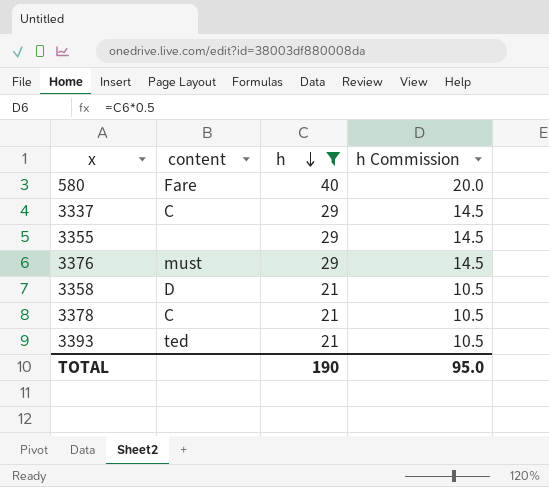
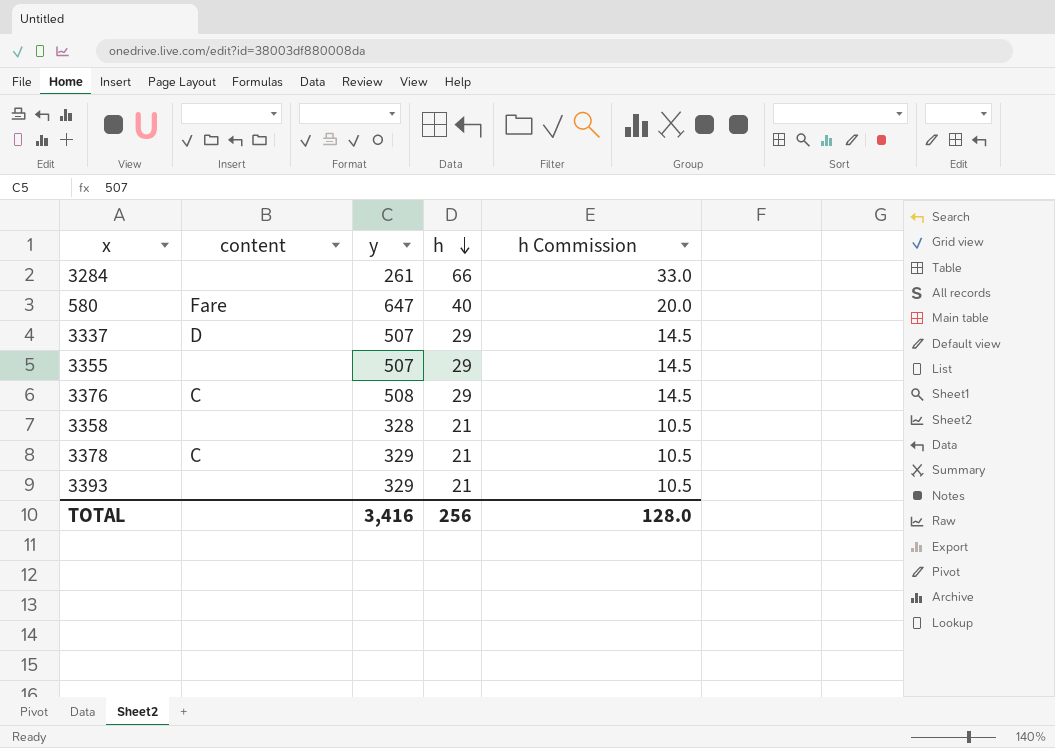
filter: h != 66 -> none
column y | position: none -> 3
3337 | content: C -> D
3376 | content: must -> C
3358 | content: D -> none
3393 | content: ted -> none
TOTAL | h: 190 -> 256
TOTAL | h Commission: 95.0 -> 128.0

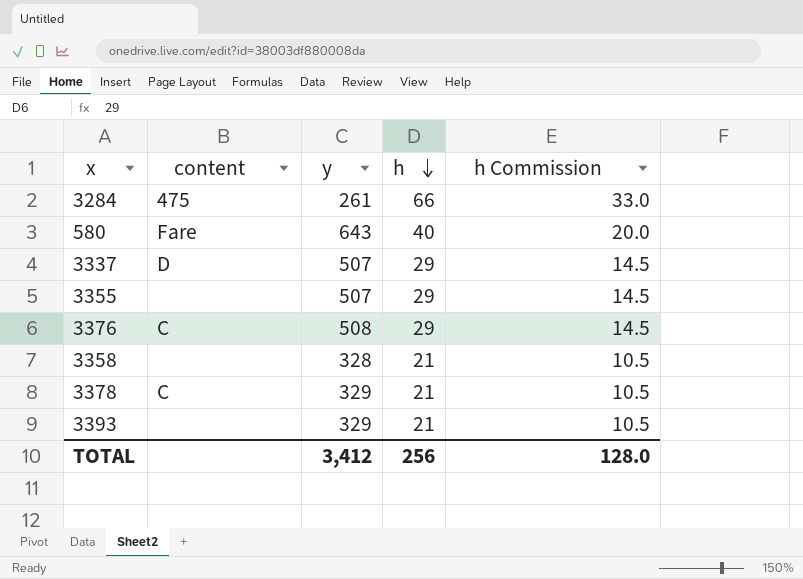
3284 | content: none -> 475
580 | y: 647 -> 643
TOTAL | y: 3,416 -> 3,412

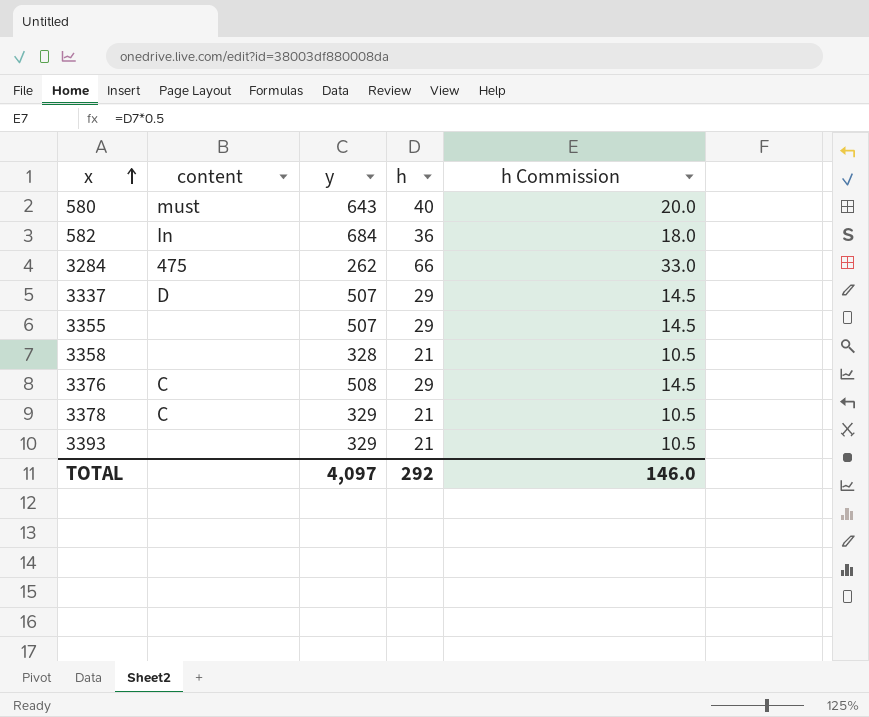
row order: h descending -> x ascending
580 | content: Fare -> must
row 582: none -> In | 684 | 36 | 18.0
3284 | y: 261 -> 262
TOTAL | y: 3,412 -> 4,097
TOTAL | h: 256 -> 292
TOTAL | h Commission: 128.0 -> 146.0

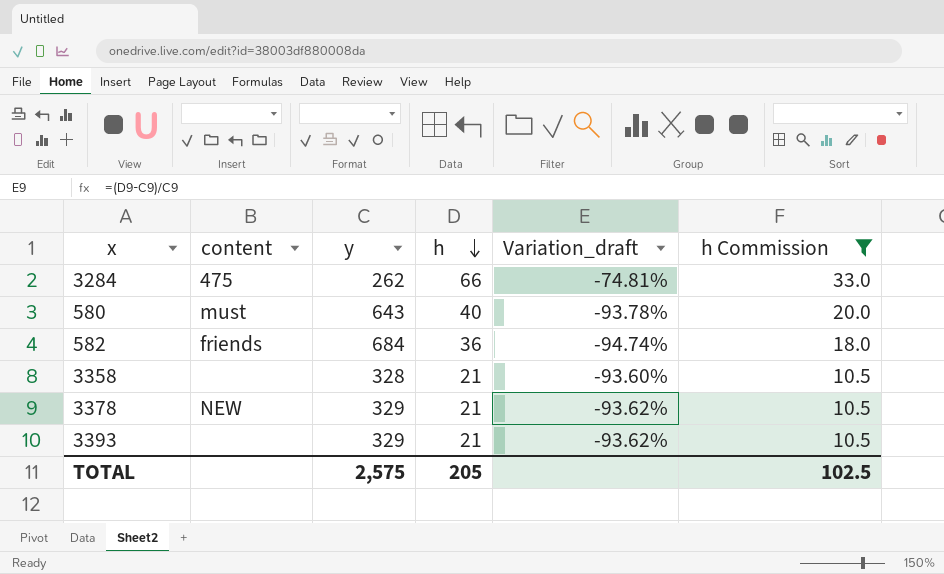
filter: none -> h Commission != 14.5
row order: x ascending -> h descending
column Variation_draft | formula: none -> ([h] - [y]) / [y]
582 | content: In -> friends
3378 | content: C -> NEW
TOTAL | y: 4,097 -> 2,575
TOTAL | h: 292 -> 205
TOTAL | h Commission: 146.0 -> 102.5

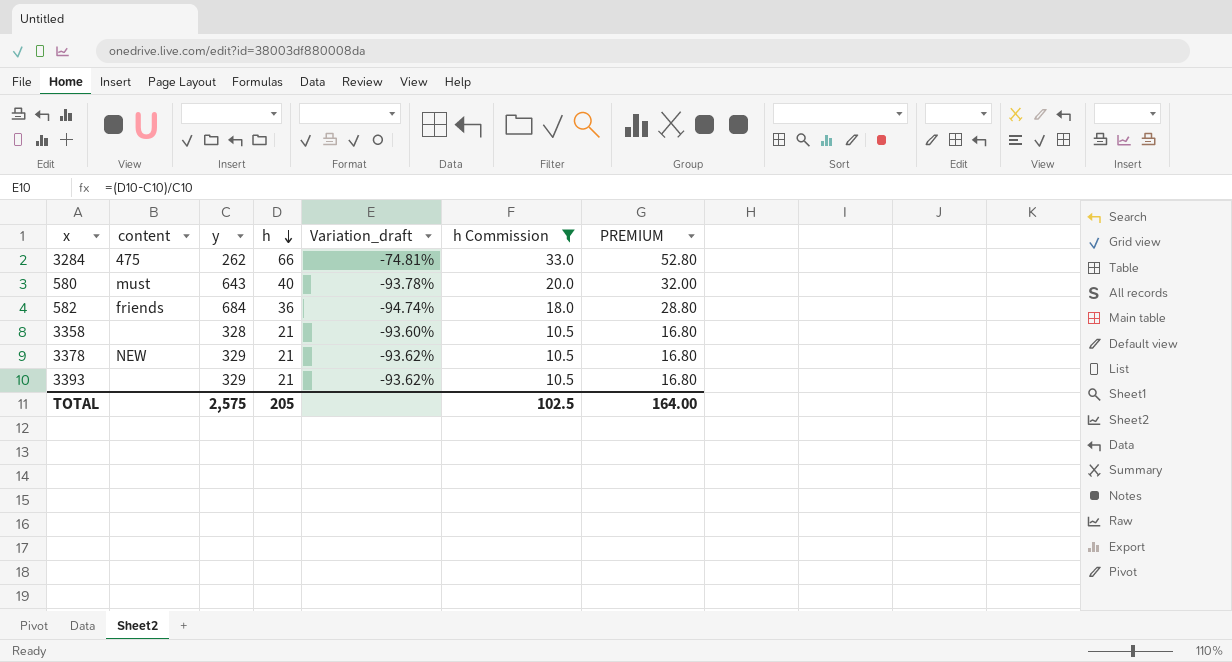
column PREMIUM | formula: none -> [h] * 0.8

